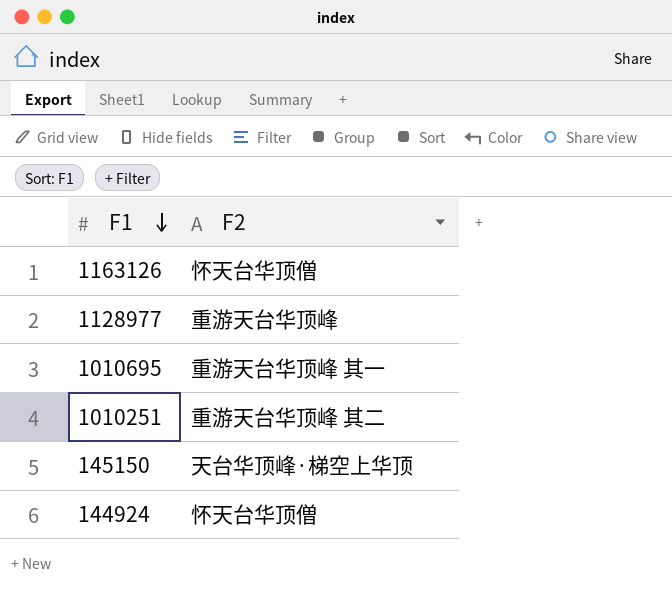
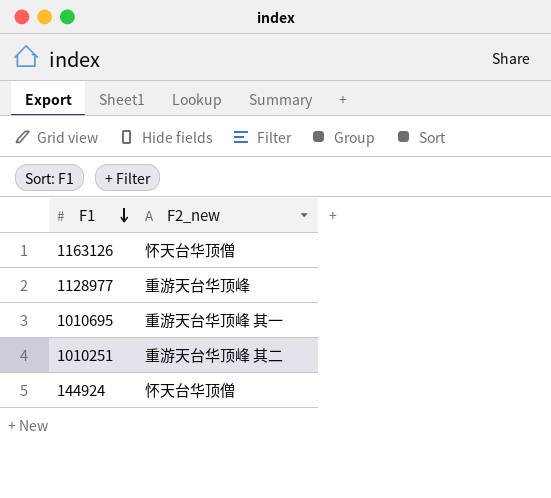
column name: F2 -> F2_new
row 145150: 天台华顶峰·梯空上华顶 -> none

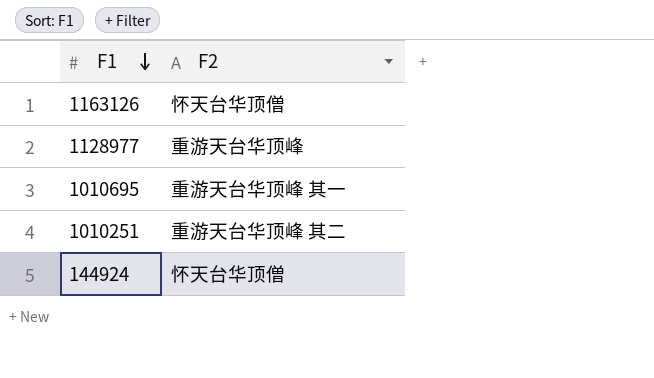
column name: F2_new -> F2

